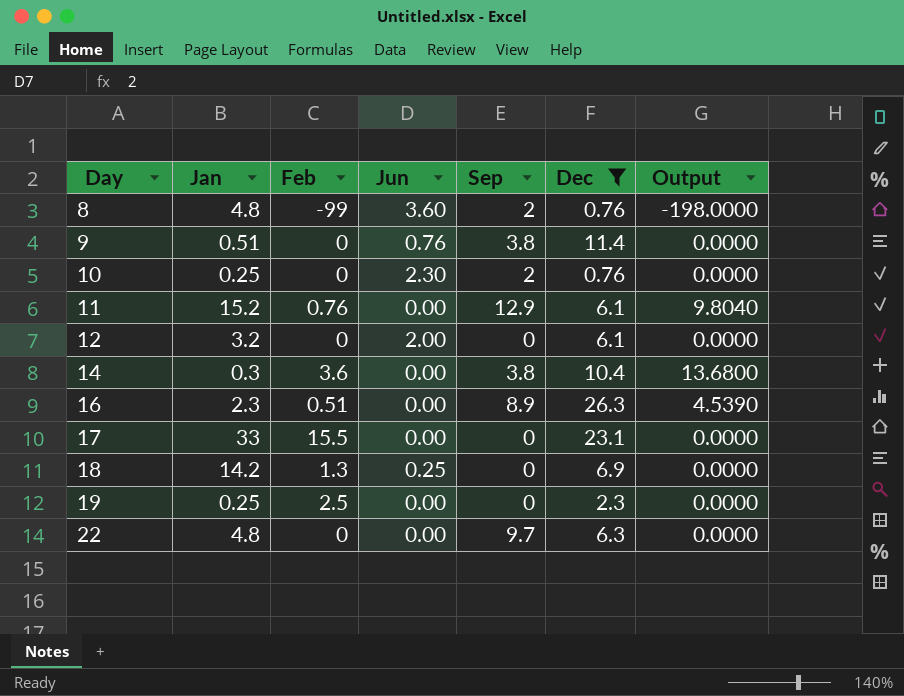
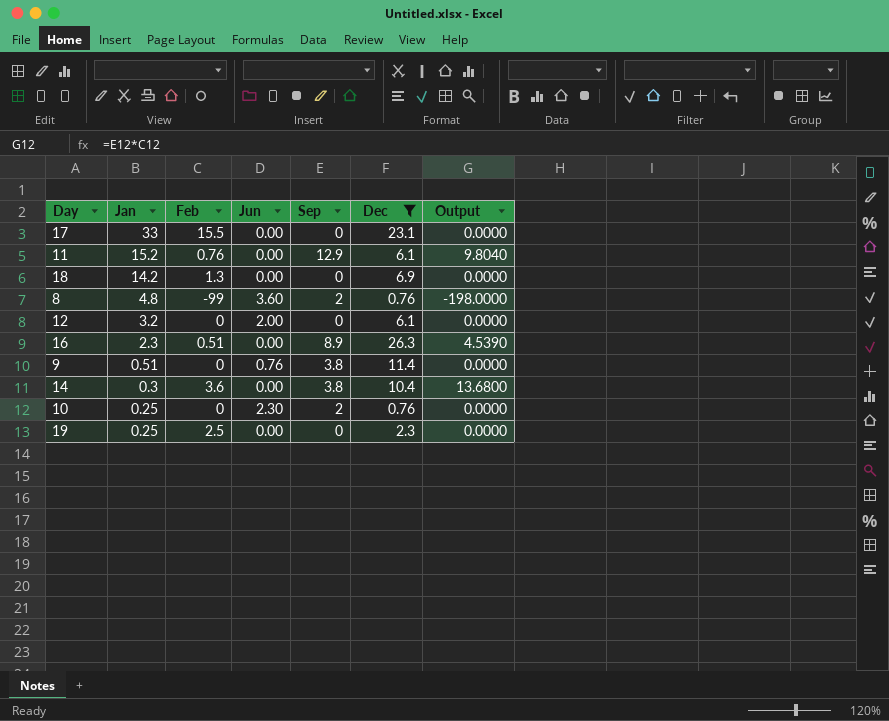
row order: Day ascending -> Jan descending
row 22: 4.8 | 0 | 0.00 | 9.7 | 6.3 | 0.0000 -> none
18 | Jun: 0.25 -> 0.00

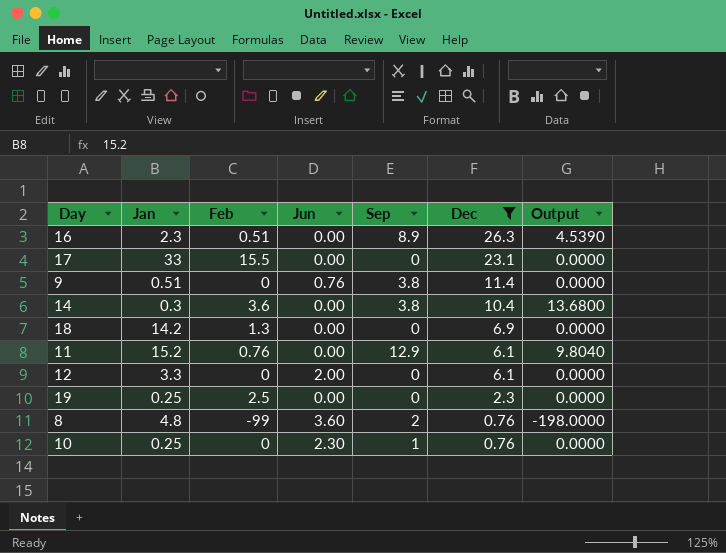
row order: Jan descending -> Dec descending
12 | Jan: 3.2 -> 3.3
10 | Sep: 2 -> 1

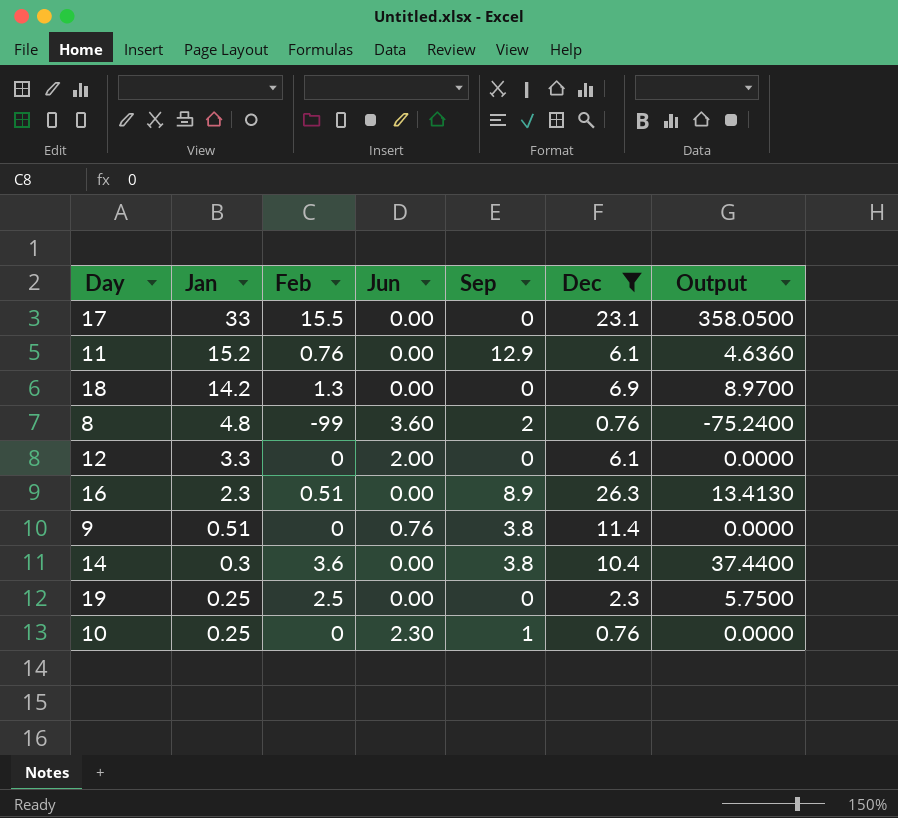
row order: Dec descending -> Jan descending
column Output | formula: [Feb] * [Sep] -> [Feb] * [Dec]

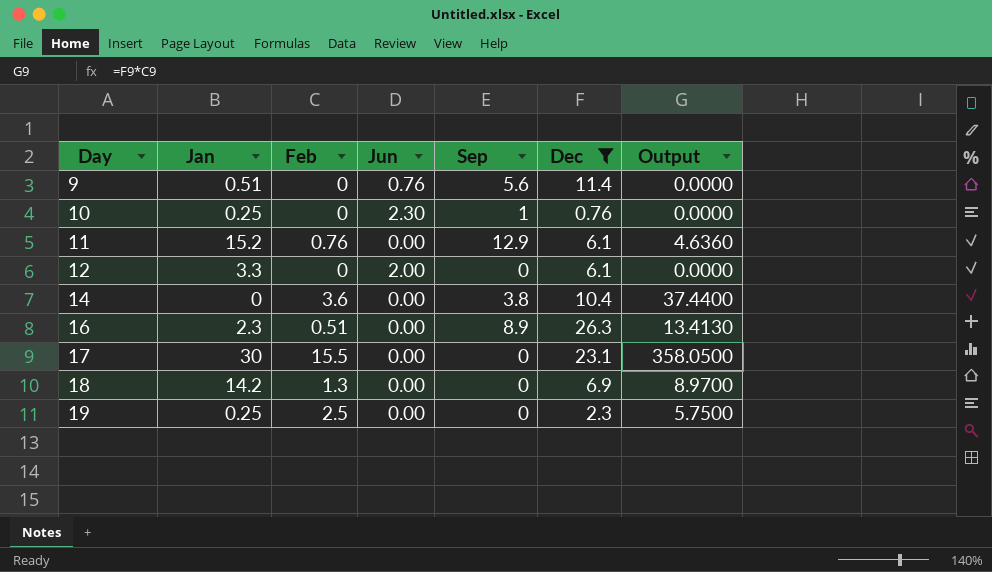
row order: Jan descending -> Day ascending
row 8: 4.8 | -99 | 3.60 | 2 | 0.76 | -75.2400 -> none
9 | Sep: 3.8 -> 5.6
14 | Jan: 0.3 -> 0
17 | Jan: 33 -> 30

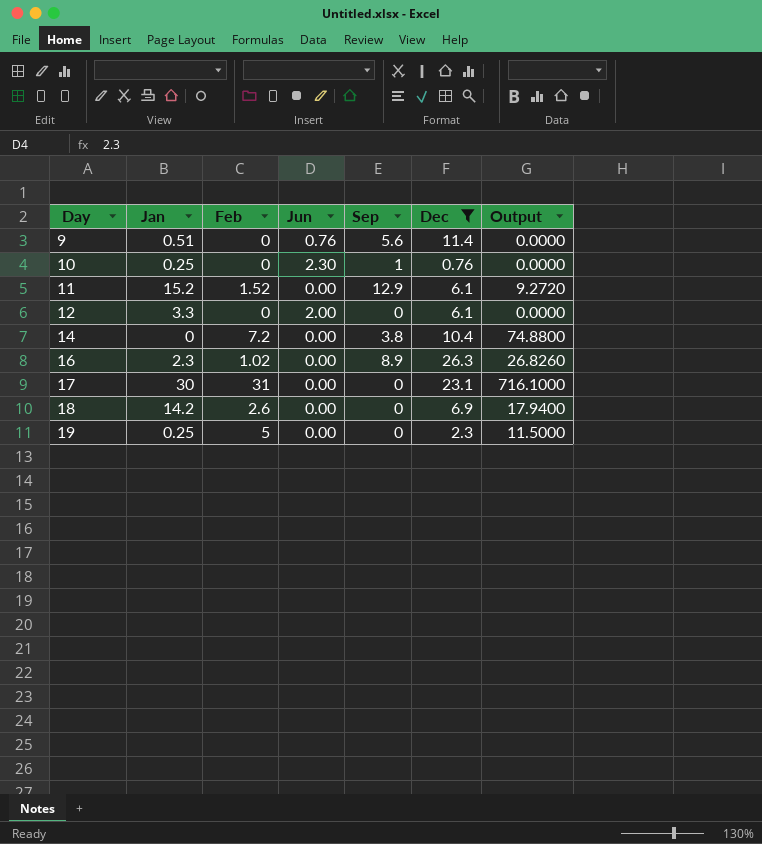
11 | Feb: 0.76 -> 1.52
11 | Output: 4.6360 -> 9.2720
14 | Feb: 3.6 -> 7.2
14 | Output: 37.4400 -> 74.8800
16 | Feb: 0.51 -> 1.02
16 | Output: 13.4130 -> 26.8260
17 | Feb: 15.5 -> 31
17 | Output: 358.0500 -> 716.1000
18 | Feb: 1.3 -> 2.6
18 | Output: 8.9700 -> 17.9400
19 | Feb: 2.5 -> 5
19 | Output: 5.7500 -> 11.5000

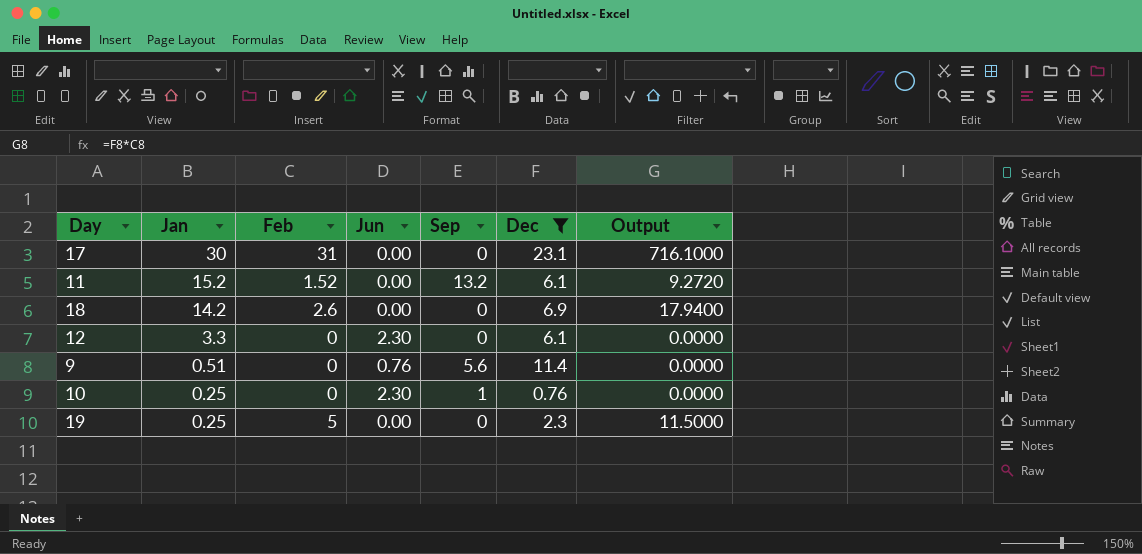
row order: Day ascending -> Jan descending
row 14: 0 | 7.2 | 0.00 | 3.8 | 10.4 | 74.8800 -> none
row 16: 2.3 | 1.02 | 0.00 | 8.9 | 26.3 | 26.8260 -> none
11 | Sep: 12.9 -> 13.2
12 | Jun: 2.00 -> 2.30

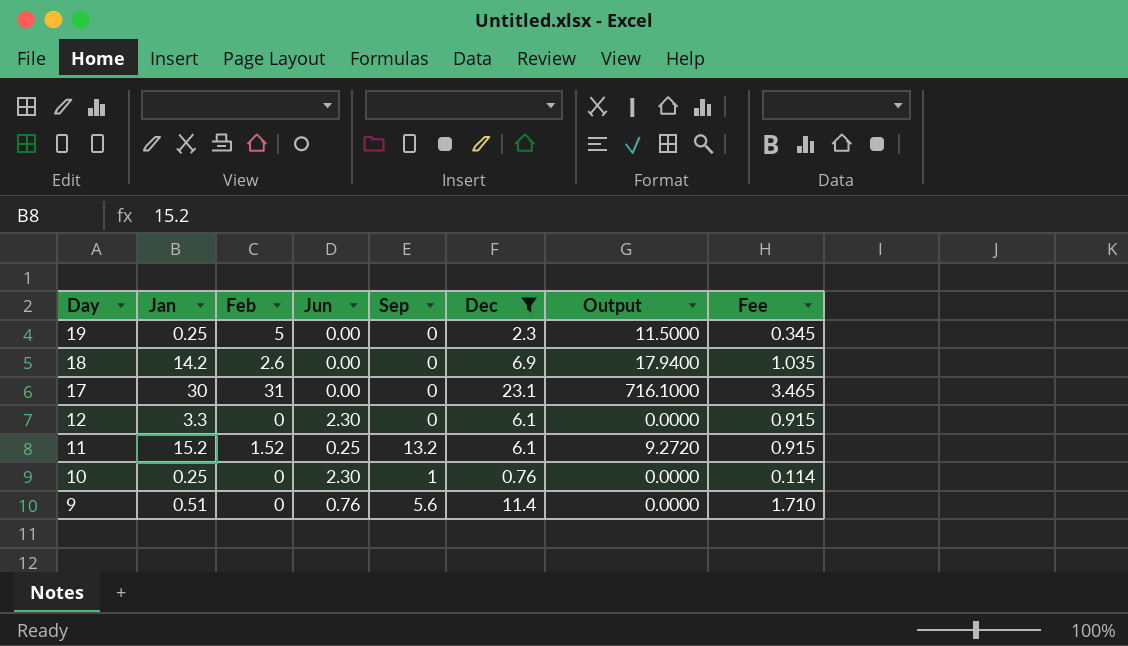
row order: Jan descending -> Day descending
column Fee | formula: none -> [Dec] * 0.15
11 | Jun: 0.00 -> 0.25

